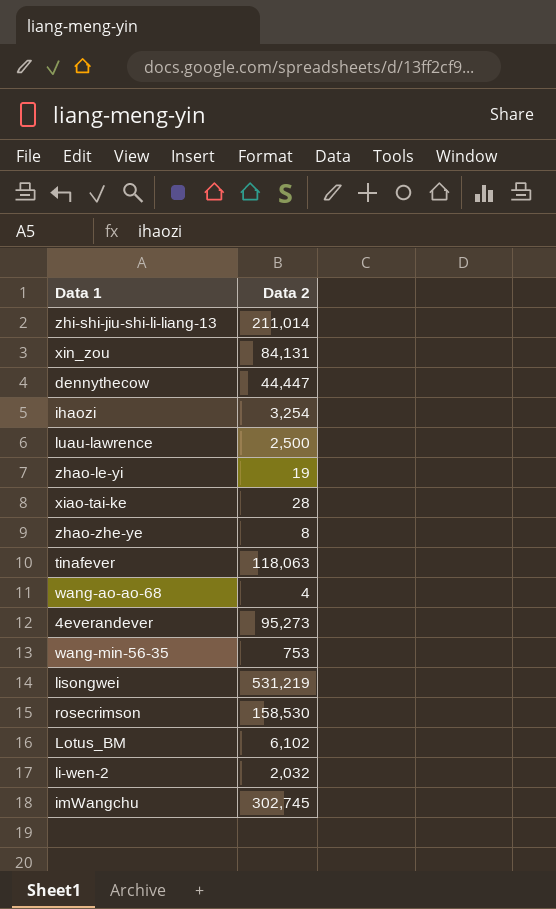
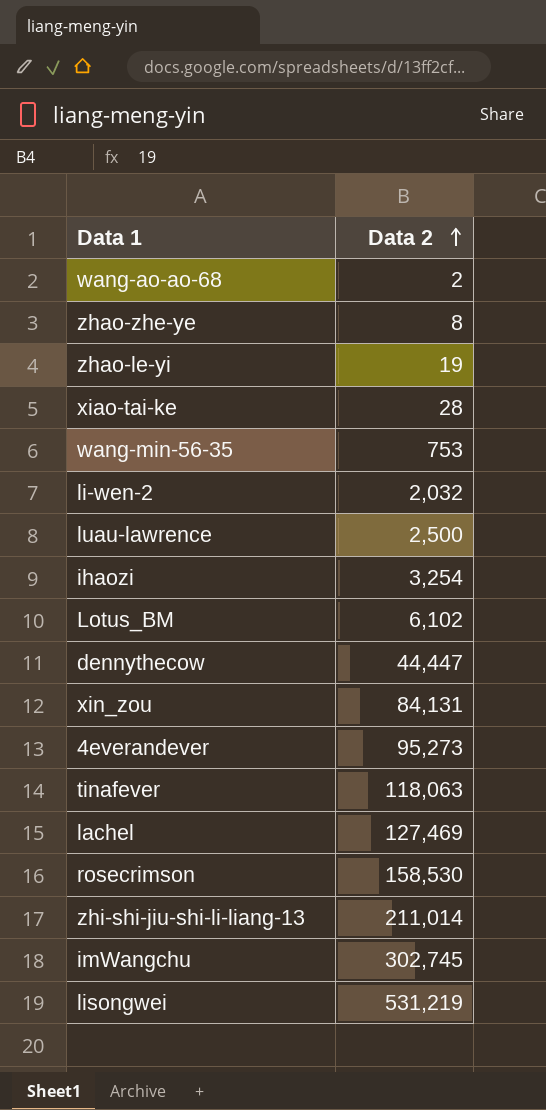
row order: none -> Data 2 ascending
wang-ao-ao-68 | Data 2: 4 -> 2
row lachel: none -> 127,469

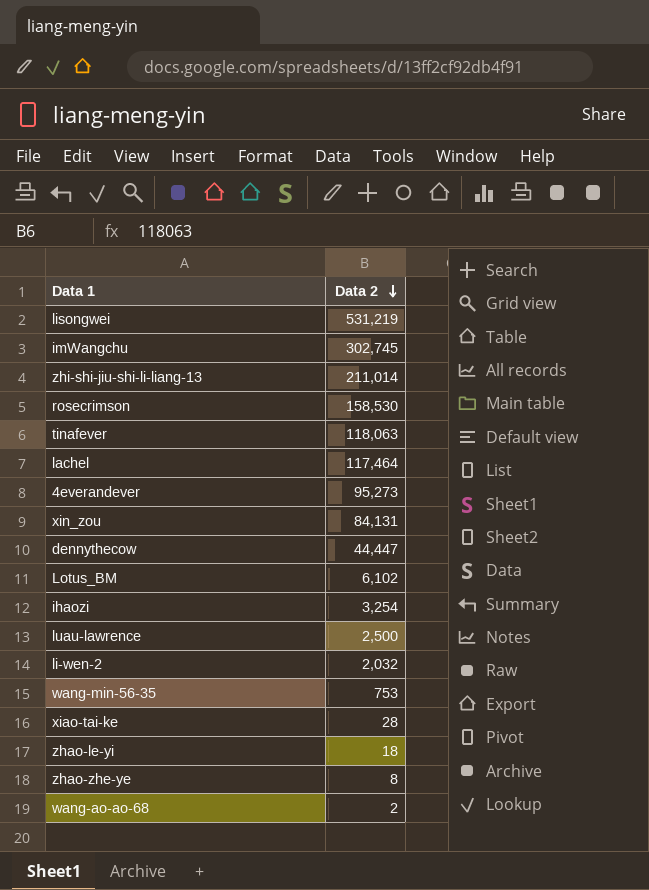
row order: Data 2 ascending -> Data 2 descending
lachel | Data 2: 127,469 -> 117,464
zhao-le-yi | Data 2: 19 -> 18

